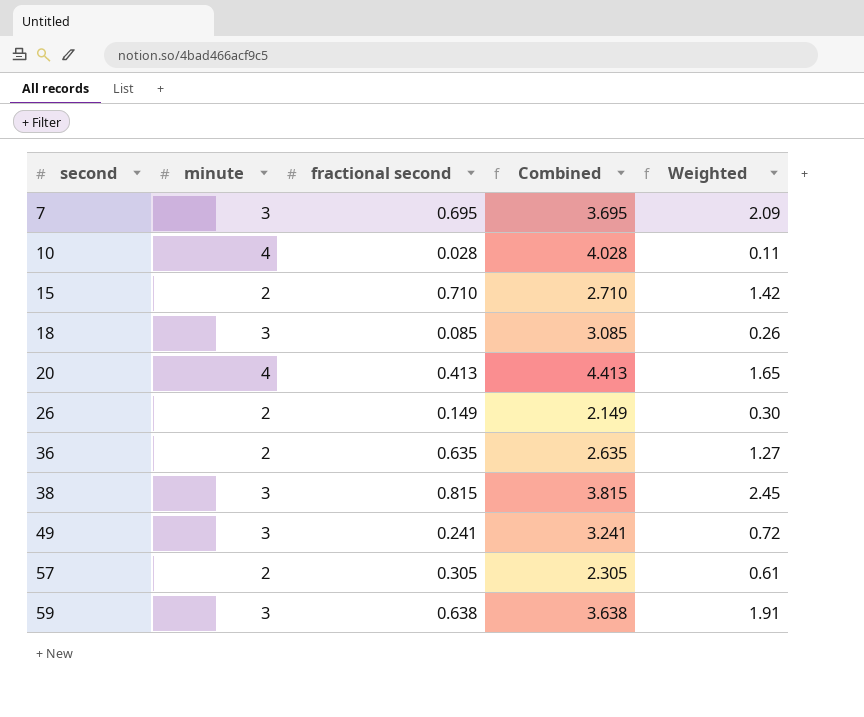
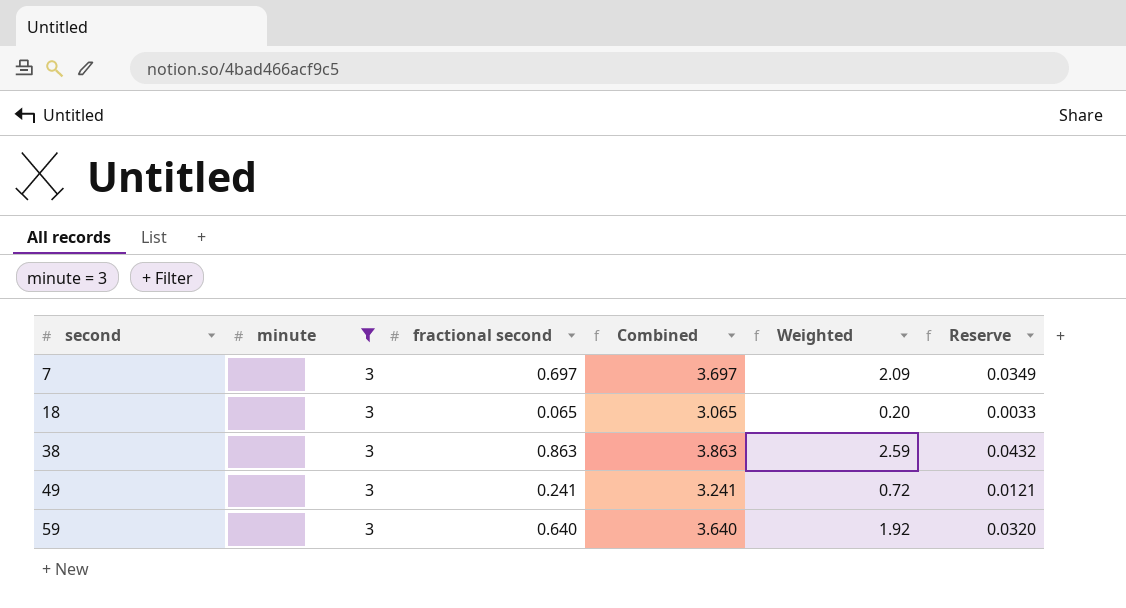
filter: none -> minute = 3
column Reserve | formula: none -> [fractional second] * 0.05
7 | fractional second: 0.695 -> 0.697
7 | Combined: 3.695 -> 3.697
18 | fractional second: 0.085 -> 0.065
18 | Combined: 3.085 -> 3.065
18 | Weighted: 0.26 -> 0.20
38 | fractional second: 0.815 -> 0.863
38 | Combined: 3.815 -> 3.863
38 | Weighted: 2.45 -> 2.59
59 | fractional second: 0.638 -> 0.640
59 | Combined: 3.638 -> 3.640
59 | Weighted: 1.91 -> 1.92

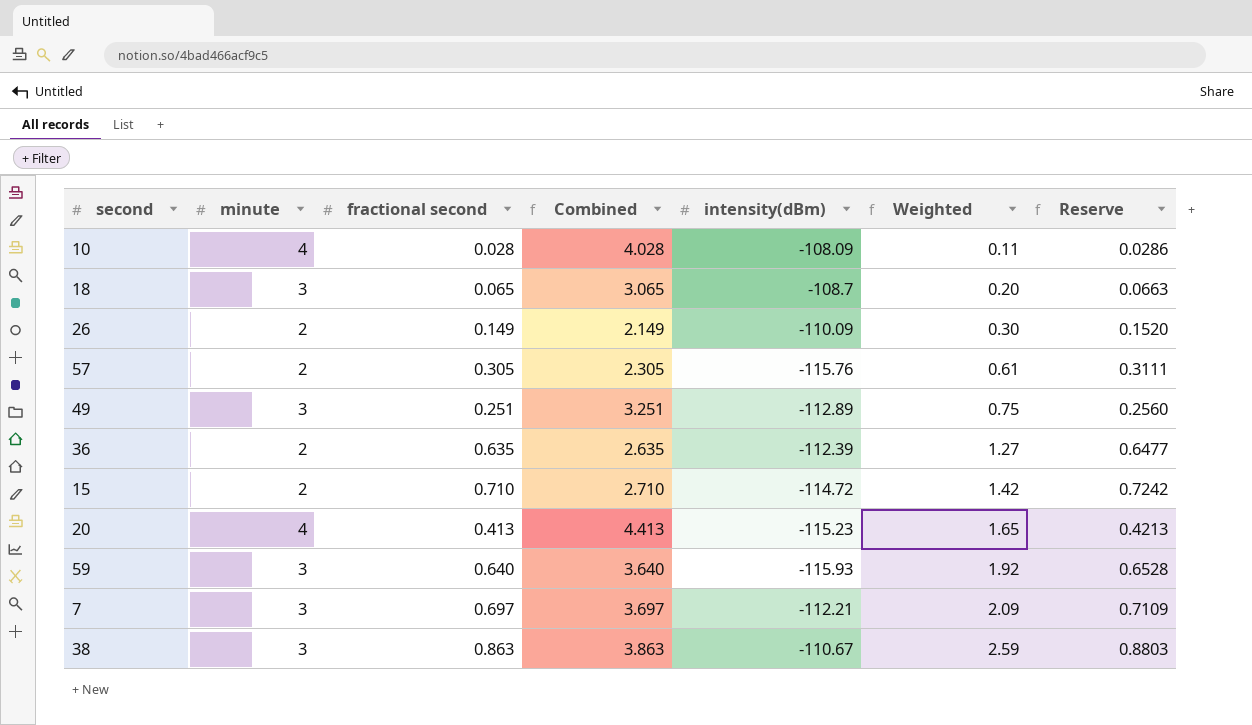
filter: minute = 3 -> none
row order: second ascending -> Weighted ascending
column intensity(dBm) | position: none -> 5
column Reserve | formula: [fractional second] * 0.05 -> [fractional second] * 1.02
49 | fractional second: 0.241 -> 0.251
49 | Combined: 3.241 -> 3.251
49 | Weighted: 0.72 -> 0.75

